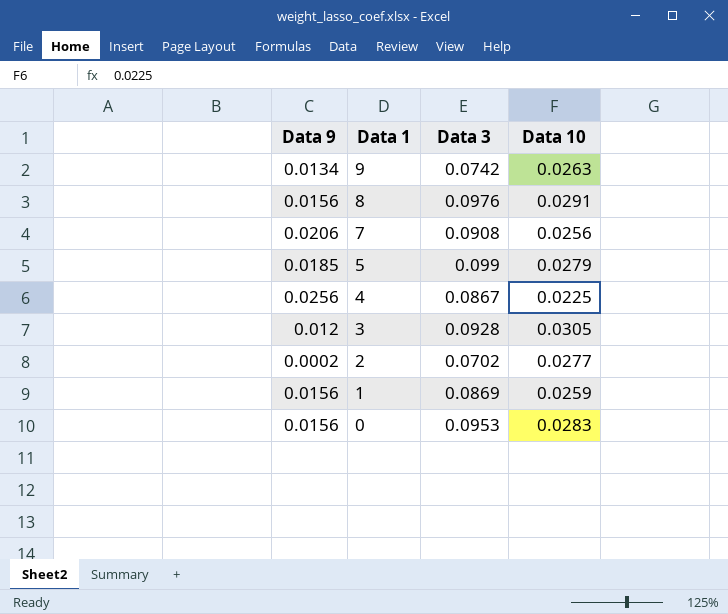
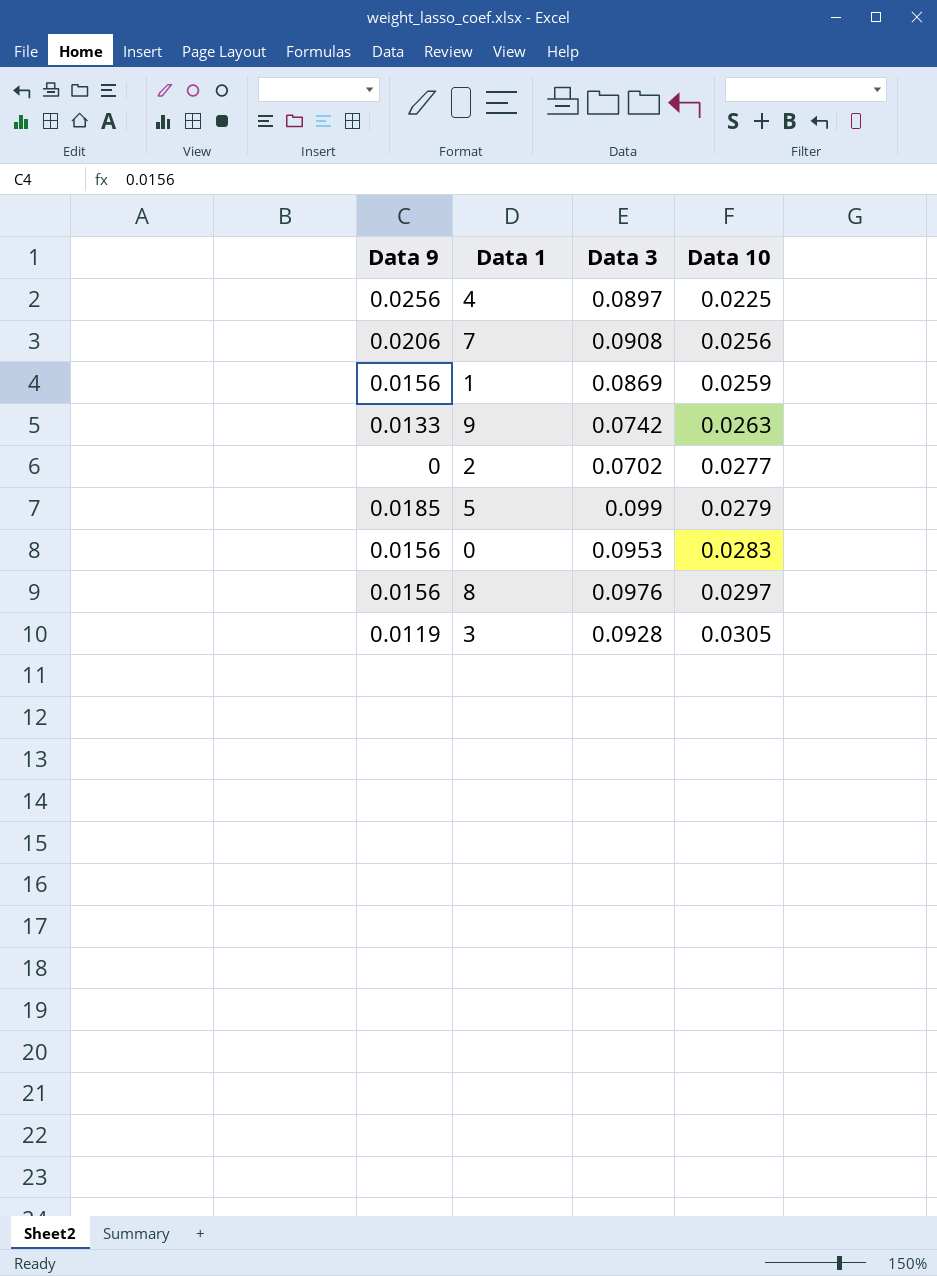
row order: Data 1 descending -> Data 10 ascending
4 | Data 3: 0.0867 -> 0.0897
9 | Data 9: 0.0134 -> 0.0133
2 | Data 9: 0.0002 -> 0
8 | Data 10: 0.0291 -> 0.0297
3 | Data 9: 0.012 -> 0.0119

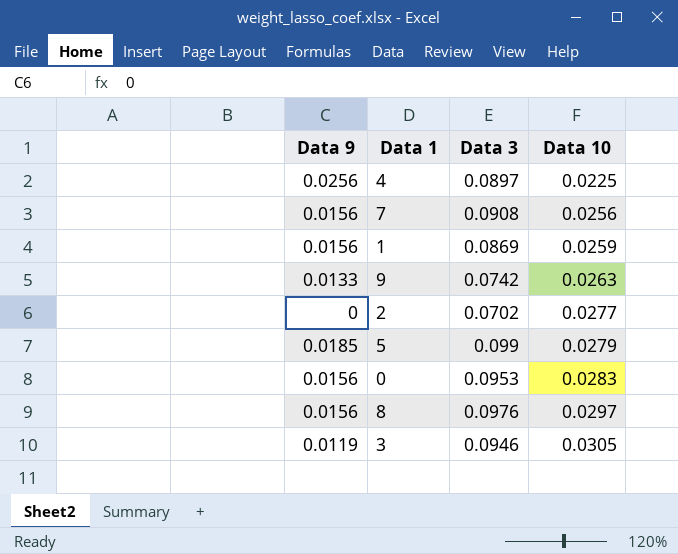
7 | Data 9: 0.0206 -> 0.0156
3 | Data 3: 0.0928 -> 0.0946

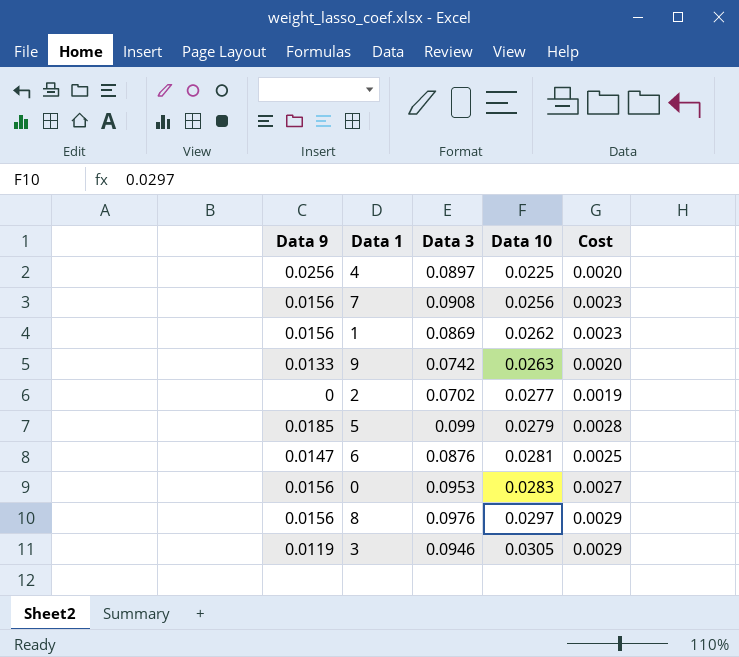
column Cost | formula: none -> [Data 3] * [Data 10]
1 | Data 10: 0.0259 -> 0.0262
row 6: none -> 0.0147 | 0.0876 | 0.0281 | 0.0025

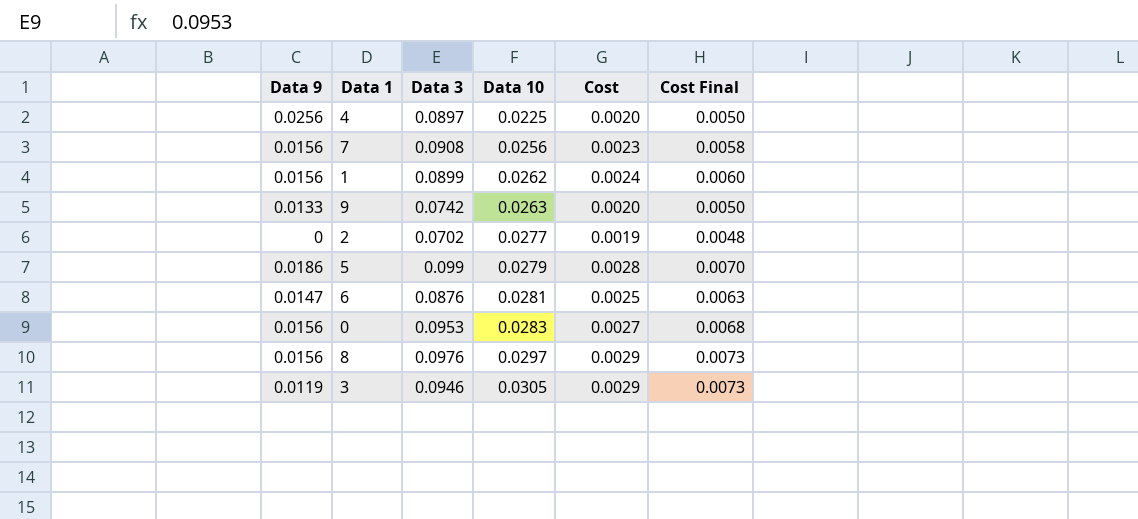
column Cost Final | formula: none -> [Cost] * 2.5
1 | Data 3: 0.0869 -> 0.0899
1 | Cost: 0.0023 -> 0.0024
5 | Data 9: 0.0185 -> 0.0186

